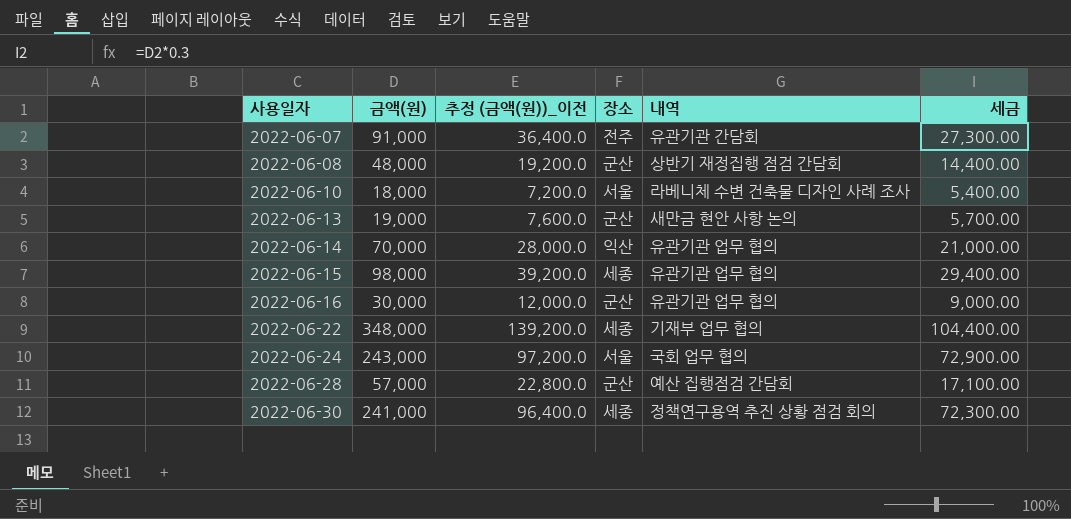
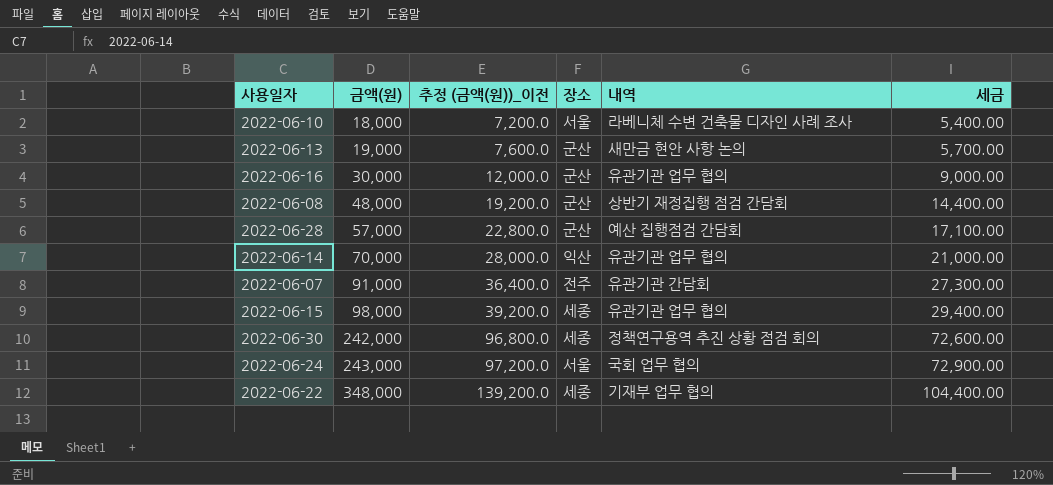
row order: 사용일자 ascending -> 금액(원) ascending
2022-06-30 | 금액(원): 241,000 -> 242,000
2022-06-30 | 추정 (금액(원))_이전: 96,400.0 -> 96,800.0
2022-06-30 | 세금: 72,300.00 -> 72,600.00

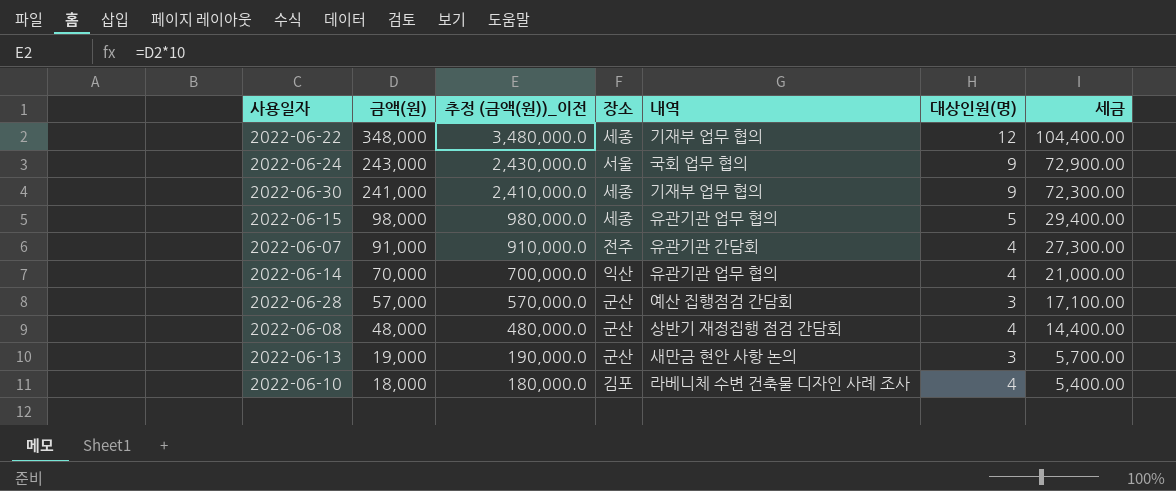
row order: 금액(원) ascending -> 금액(원) descending
column 추정 (금액(원))_이전 | formula: [금액(원)] * 0.4 -> [금액(원)] * 10
column 대상인원(명) | position: none -> 6
row 2022-06-16: 30,000 | 12,000.0 | 군산 | 유관기관 업무 협의 | 9,000.00 -> none
2022-06-30 | 금액(원): 242,000 -> 241,000
2022-06-30 | 내역: 정책연구용역 추진 상황 점검 회의 -> 기재부 업무 협의
2022-06-30 | 세금: 72,600.00 -> 72,300.00
2022-06-10 | 장소: 서울 -> 김포

